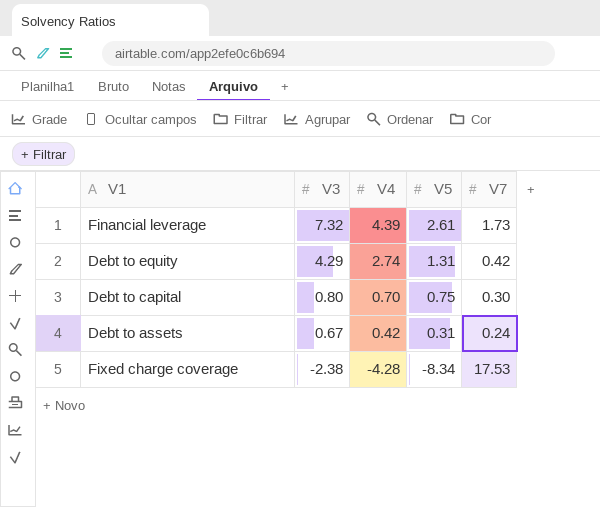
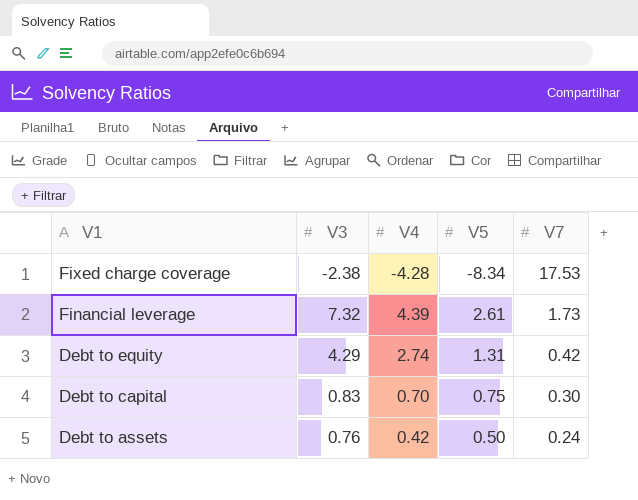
row order: V3 descending -> V1 descending
Debt to capital | V3: 0.80 -> 0.83
Debt to assets | V3: 0.67 -> 0.76
Debt to assets | V5: 0.31 -> 0.50

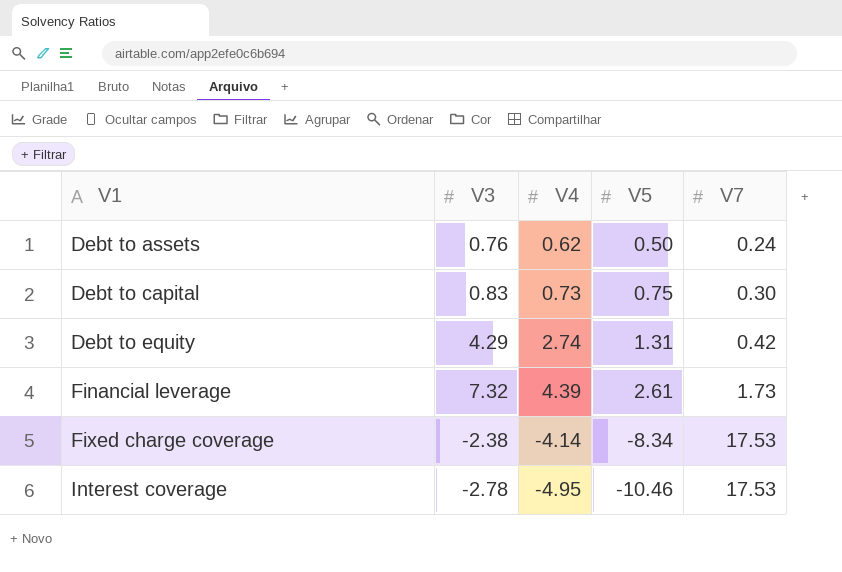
row order: V1 descending -> V1 ascending
Debt to assets | V4: 0.42 -> 0.62
Debt to capital | V4: 0.70 -> 0.73
Fixed charge coverage | V4: -4.28 -> -4.14
row Interest coverage: none -> -2.78 | -4.95 | -10.46 | 17.53

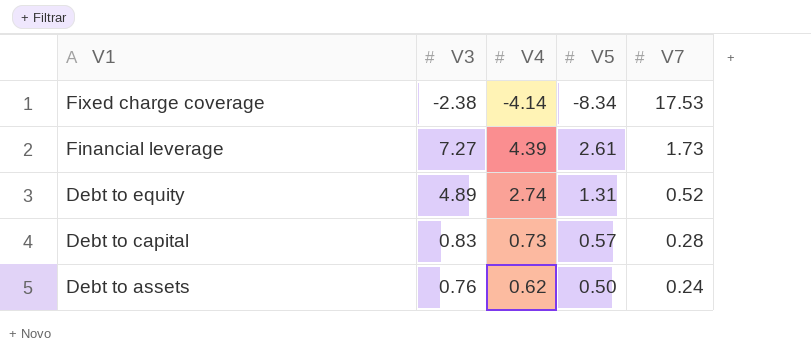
row order: V1 ascending -> V1 descending
row Interest coverage: -2.78 | -4.95 | -10.46 | 17.53 -> none
Financial leverage | V3: 7.32 -> 7.27
Debt to equity | V3: 4.29 -> 4.89
Debt to equity | V7: 0.42 -> 0.52
Debt to capital | V5: 0.75 -> 0.57
Debt to capital | V7: 0.30 -> 0.28

